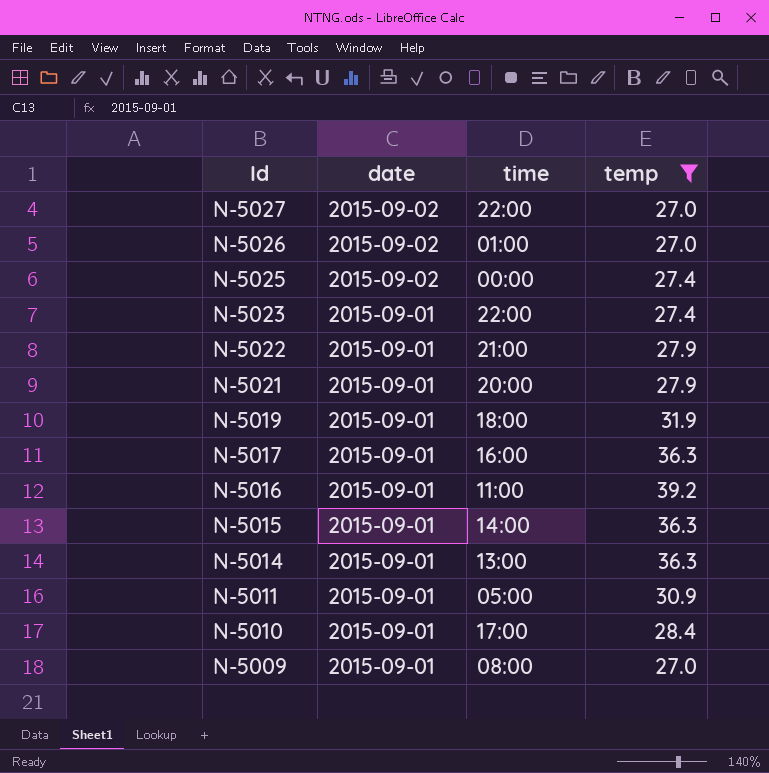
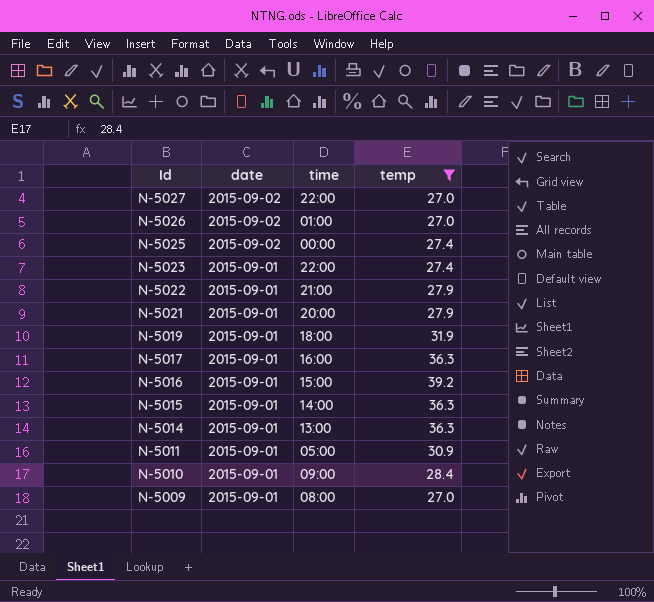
N-5016 | time: 11:00 -> 15:00
N-5010 | time: 17:00 -> 09:00

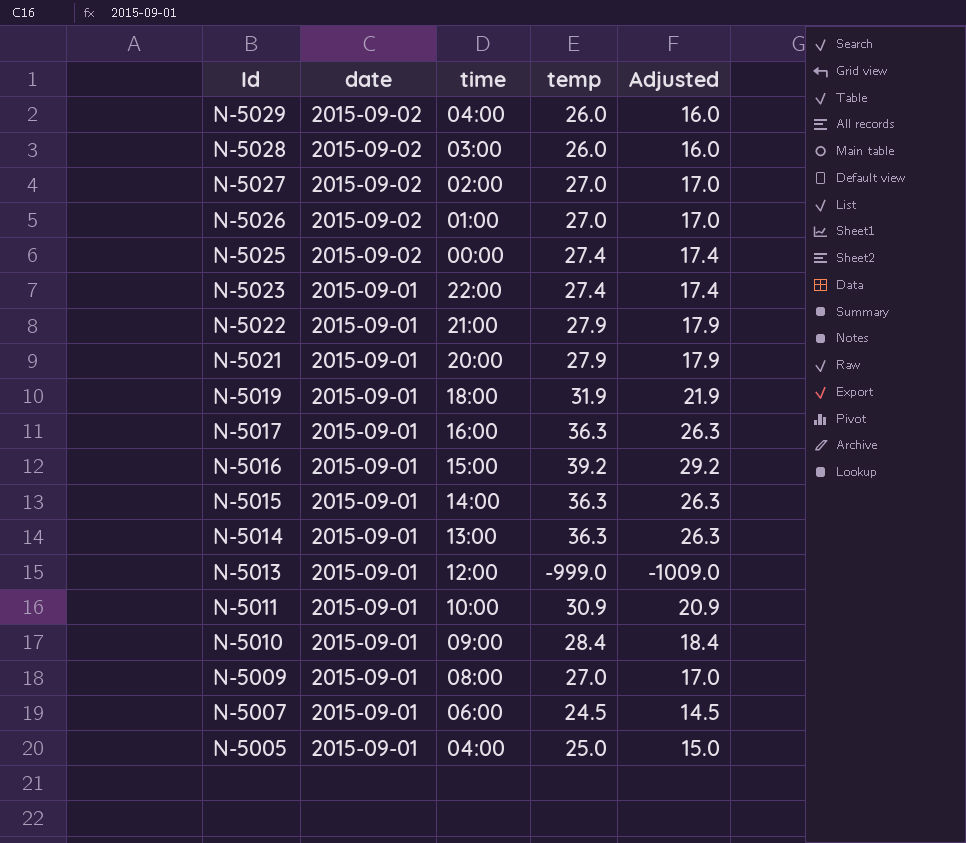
filter: temp >= 27.0 -> none
column Adjusted | formula: none -> [temp] - 10
N-5027 | time: 22:00 -> 02:00
N-5011 | time: 05:00 -> 10:00

